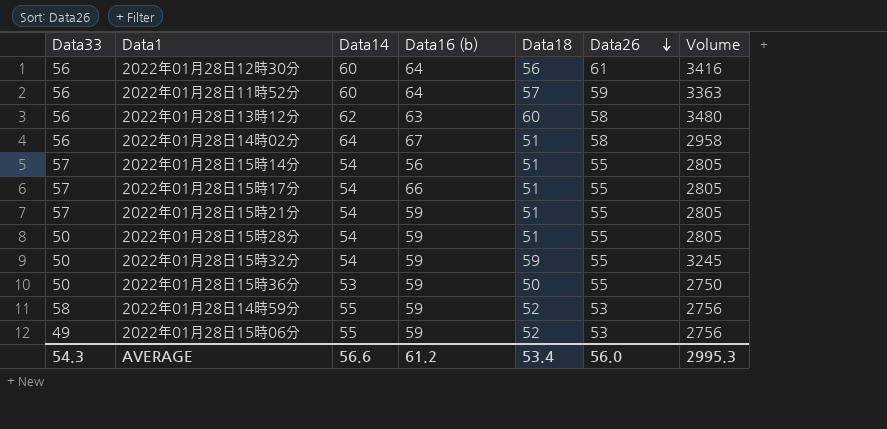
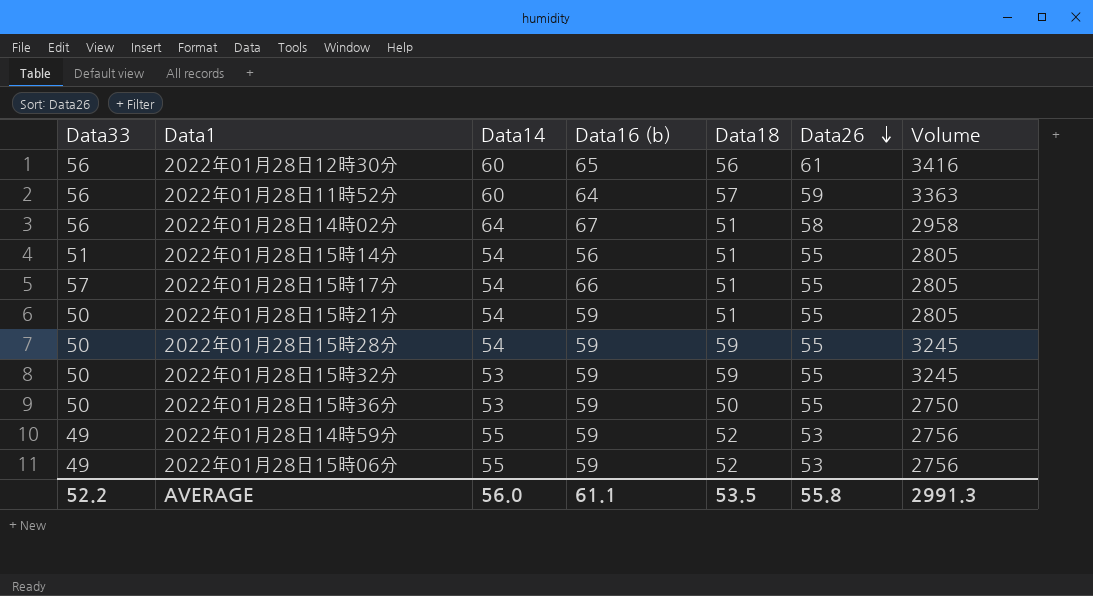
row 2022年01月28日13時12分: 56 | 62 | 63 | 60 | 58 | 3480 -> none
2022年01月28日12時30分 | Data16 (b): 64 -> 65
2022年01月28日15時14分 | Data33: 57 -> 51
2022年01月28日15時21分 | Data33: 57 -> 50
2022年01月28日15時28分 | Data18: 51 -> 59
2022年01月28日15時28分 | Volume: 2805 -> 3245
2022年01月28日15時32分 | Data14: 54 -> 53
2022年01月28日14時59分 | Data33: 58 -> 49
AVERAGE | Data33: 54.3 -> 52.2
AVERAGE | Data14: 56.6 -> 56.0
AVERAGE | Data16 (b): 61.2 -> 61.1
AVERAGE | Data18: 53.4 -> 53.5
AVERAGE | Data26: 56.0 -> 55.8
AVERAGE | Volume: 2995.3 -> 2991.3

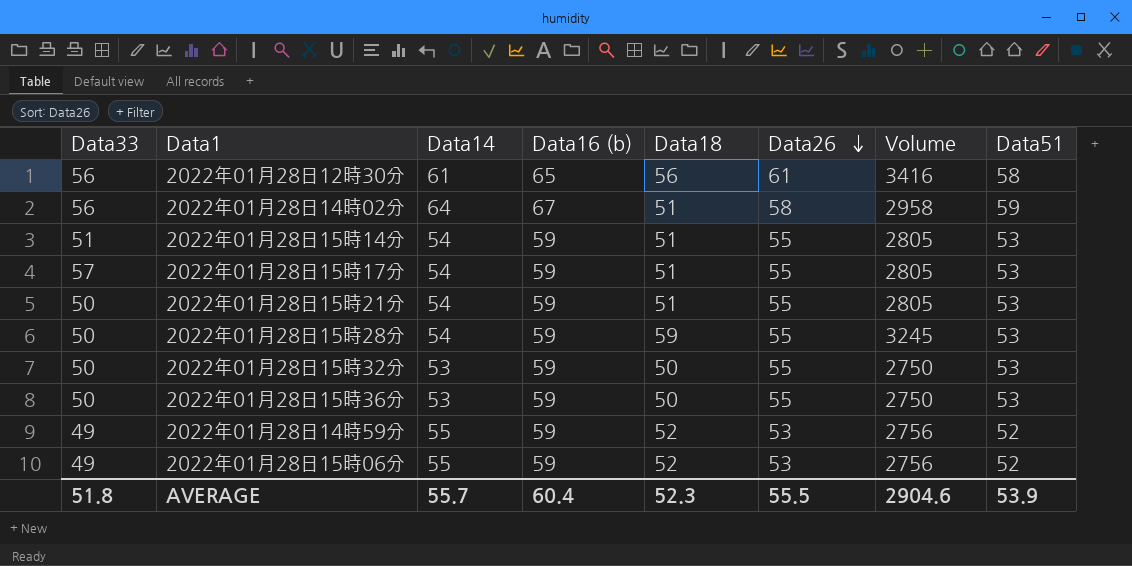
column Data51 | position: none -> 8
row 2022年01月28日11時52分: 56 | 60 | 64 | 57 | 59 | 3363 -> none
2022年01月28日12時30分 | Data14: 60 -> 61
2022年01月28日15時14分 | Data16 (b): 56 -> 59
2022年01月28日15時17分 | Data16 (b): 66 -> 59
2022年01月28日15時32分 | Data18: 59 -> 50
2022年01月28日15時32分 | Volume: 3245 -> 2750
AVERAGE | Data33: 52.2 -> 51.8
AVERAGE | Data14: 56.0 -> 55.7
AVERAGE | Data16 (b): 61.1 -> 60.4
AVERAGE | Data18: 53.5 -> 52.3
AVERAGE | Data26: 55.8 -> 55.5
AVERAGE | Volume: 2991.3 -> 2904.6

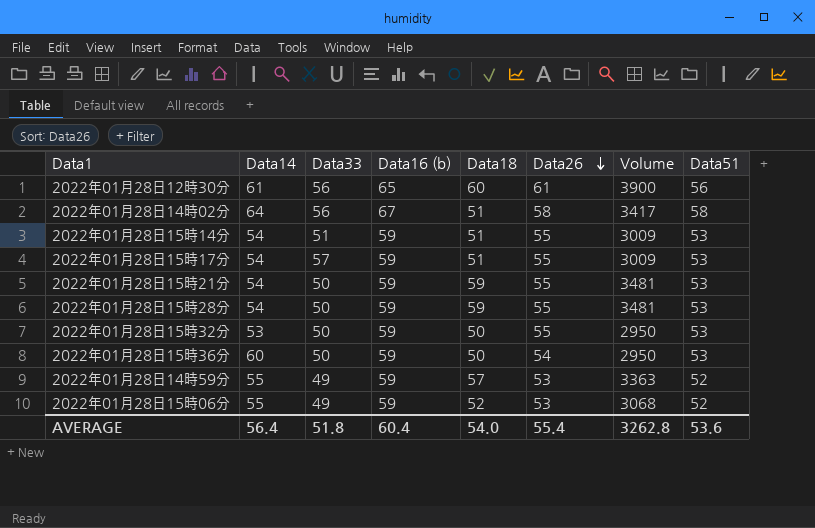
column Data33 | position: 1 -> 3
column Volume | formula: [Data18] * [Data26] -> [Data16 (b)] * [Data18]
2022年01月28日12時30分 | Data18: 56 -> 60
2022年01月28日12時30分 | Data51: 58 -> 56
2022年01月28日14時02分 | Data51: 59 -> 58
2022年01月28日15時21分 | Data18: 51 -> 59
2022年01月28日15時36分 | Data14: 53 -> 60
2022年01月28日15時36分 | Data26: 55 -> 54
2022年01月28日14時59分 | Data18: 52 -> 57
AVERAGE | Data14: 55.7 -> 56.4
AVERAGE | Data18: 52.3 -> 54.0
AVERAGE | Data26: 55.5 -> 55.4
AVERAGE | Volume: 2904.6 -> 3262.8
AVERAGE | Data51: 53.9 -> 53.6

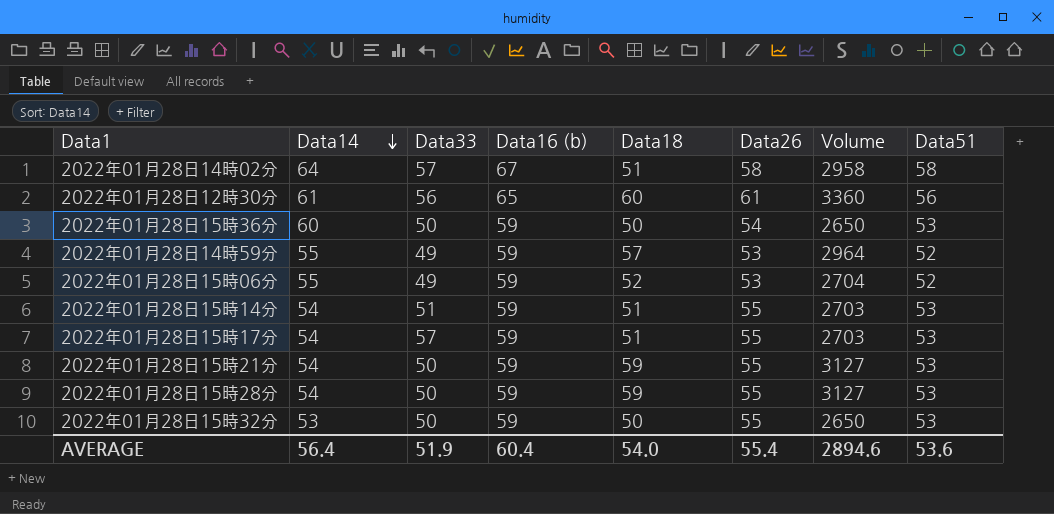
row order: Data26 descending -> Data14 descending
column Volume | formula: [Data16 (b)] * [Data18] -> [Data18] * [Data51]
2022年01月28日14時02分 | Data33: 56 -> 57
AVERAGE | Data33: 51.8 -> 51.9
AVERAGE | Volume: 3262.8 -> 2894.6

